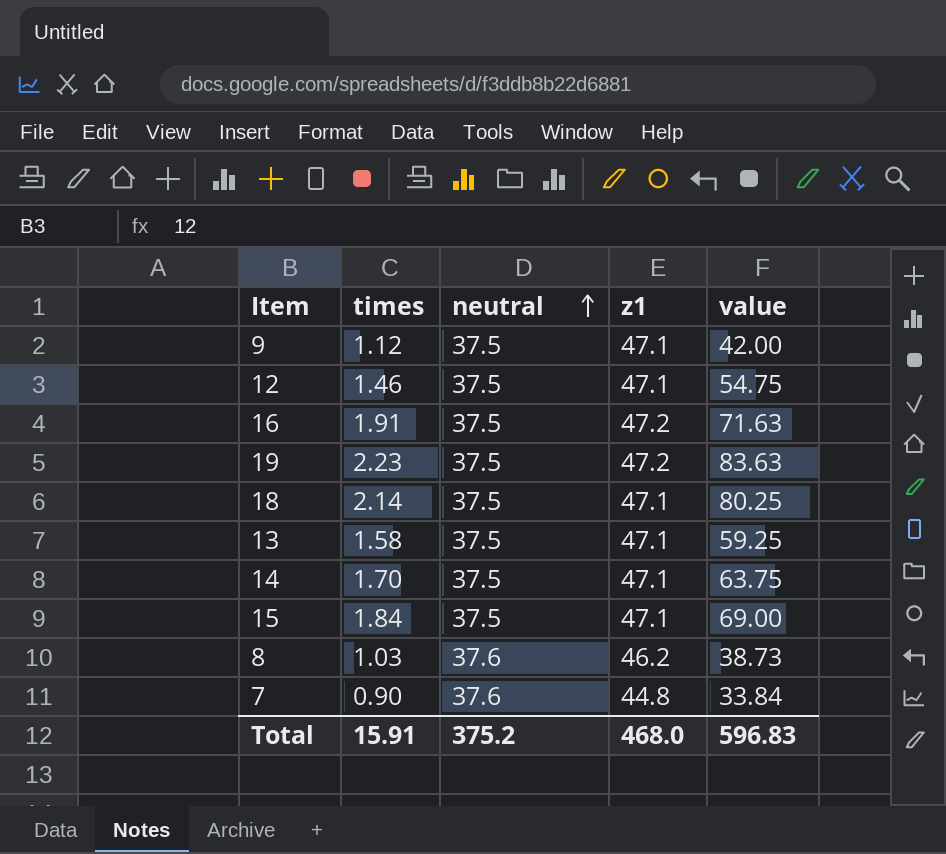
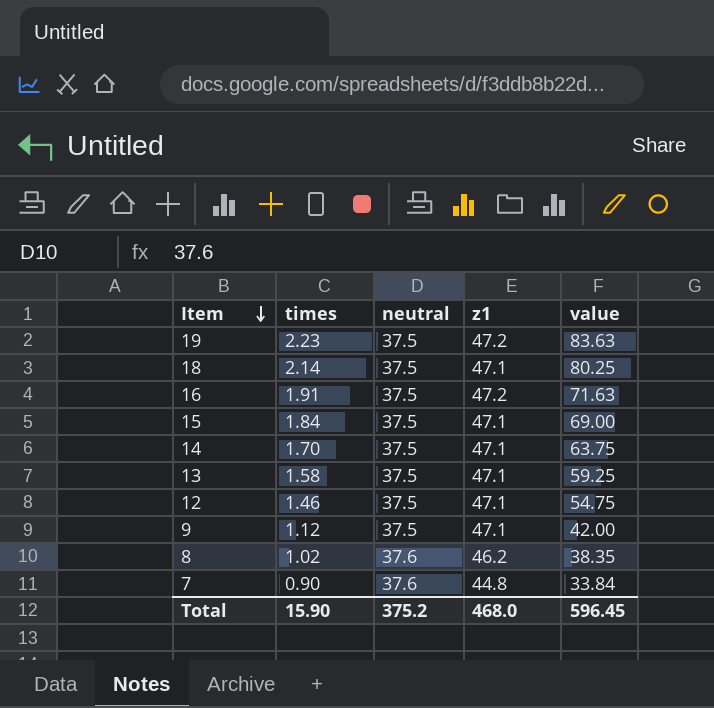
row order: neutral ascending -> Item descending
8 | times: 1.03 -> 1.02
8 | value: 38.73 -> 38.35
Total | times: 15.91 -> 15.90
Total | value: 596.83 -> 596.45

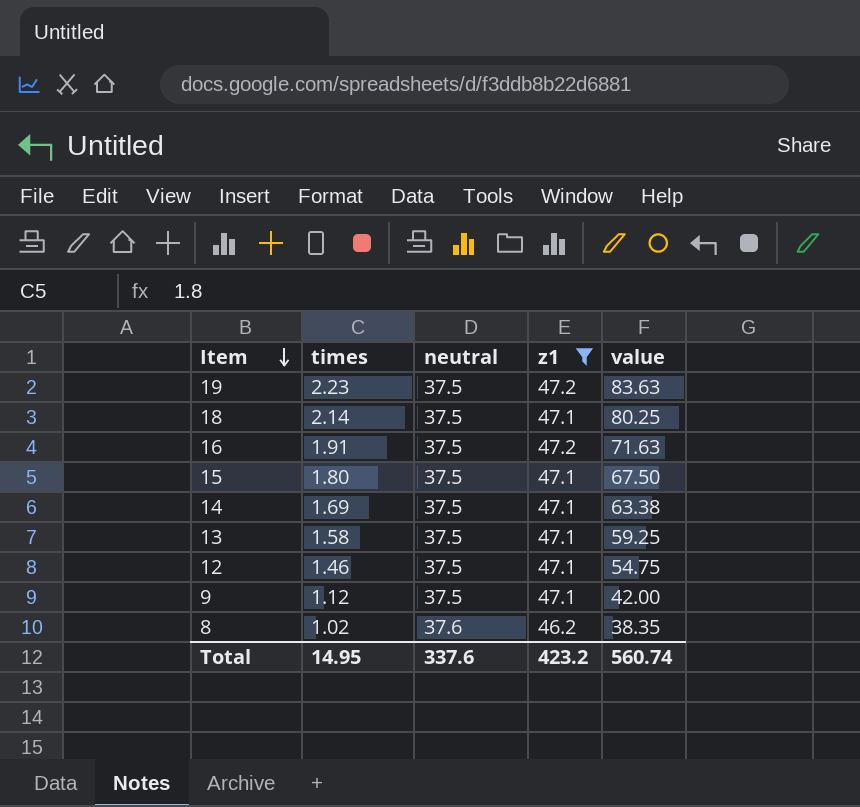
filter: none -> z1 != 44.8
15 | times: 1.84 -> 1.80
15 | value: 69.00 -> 67.50
14 | times: 1.70 -> 1.69
14 | value: 63.75 -> 63.38
Total | times: 15.90 -> 14.95
Total | neutral: 375.2 -> 337.6
Total | z1: 468.0 -> 423.2
Total | value: 596.45 -> 560.74

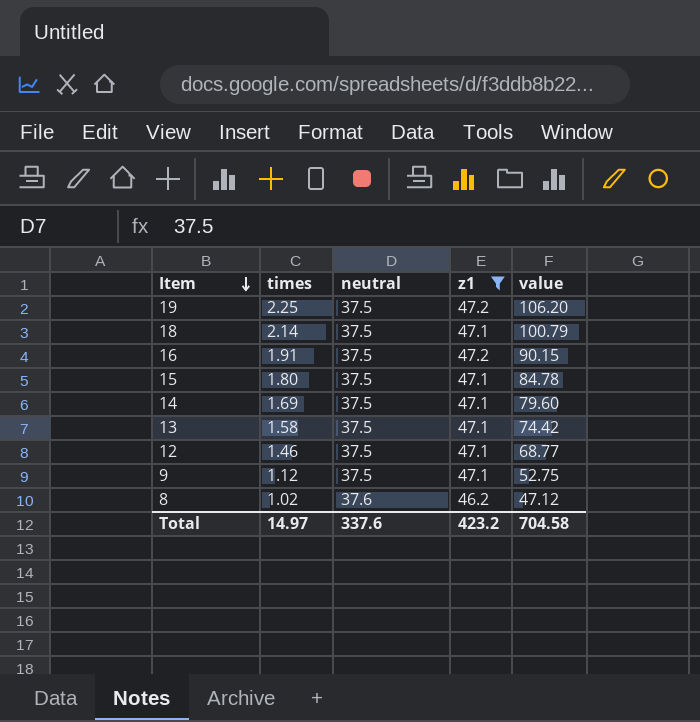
column value | formula: [times] * [neutral] -> [times] * [z1]
19 | times: 2.23 -> 2.25
Total | times: 14.95 -> 14.97
Total | value: 560.74 -> 704.58

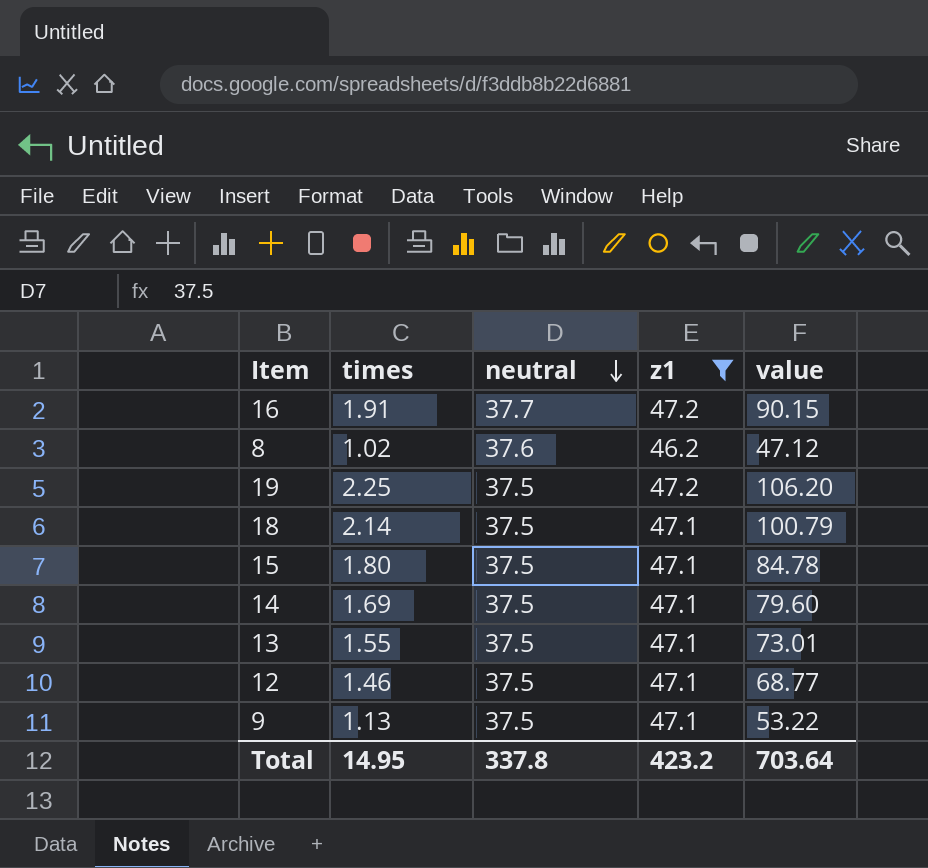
row order: Item descending -> neutral descending
16 | neutral: 37.5 -> 37.7
13 | times: 1.58 -> 1.55
13 | value: 74.42 -> 73.01
9 | times: 1.12 -> 1.13
9 | value: 52.75 -> 53.22
Total | times: 14.97 -> 14.95
Total | neutral: 337.6 -> 337.8
Total | value: 704.58 -> 703.64

